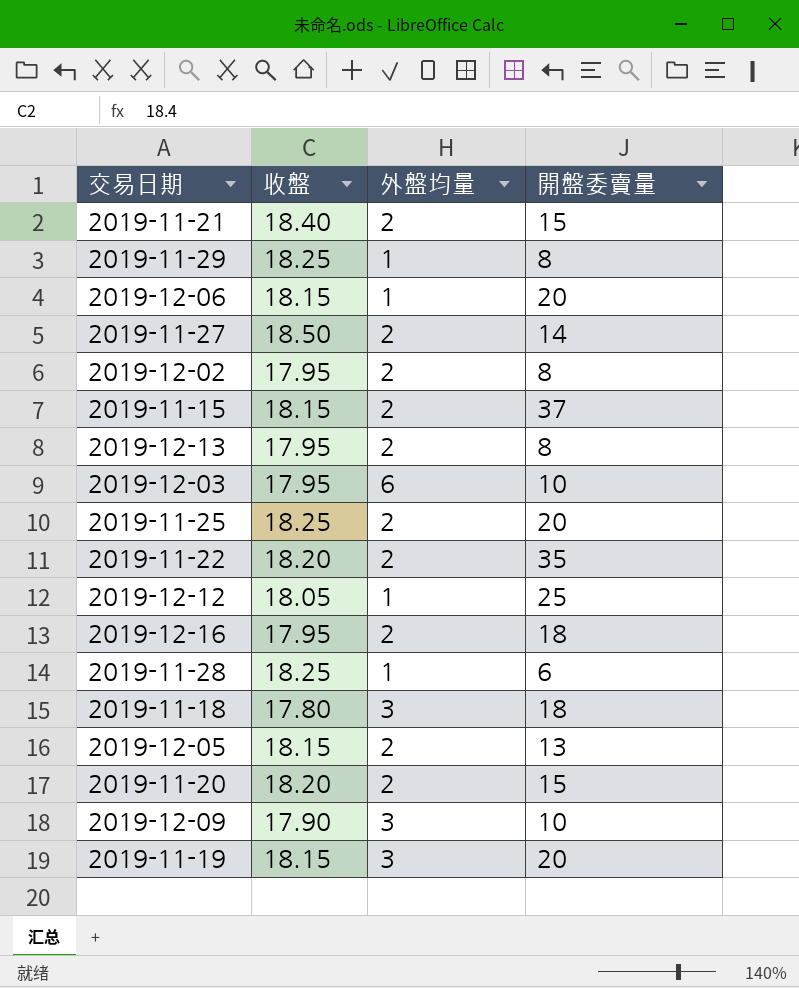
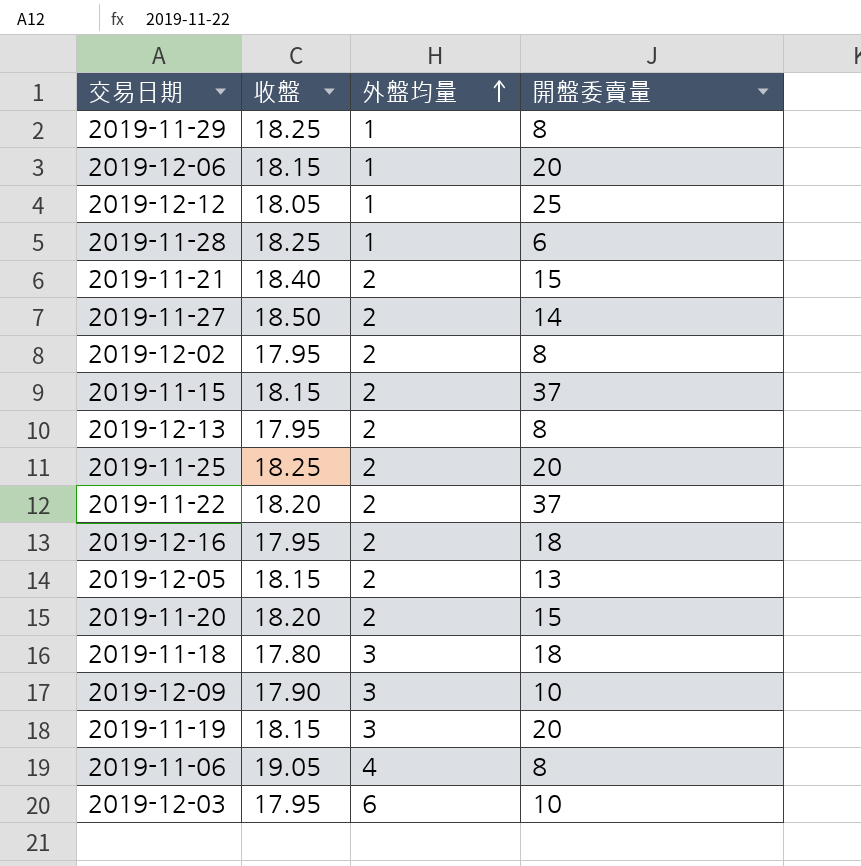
row order: none -> 外盤均量 ascending
2019-11-22 | 開盤委賣量: 35 -> 37
row 2019-11-06: none -> 19.05 | 4 | 8

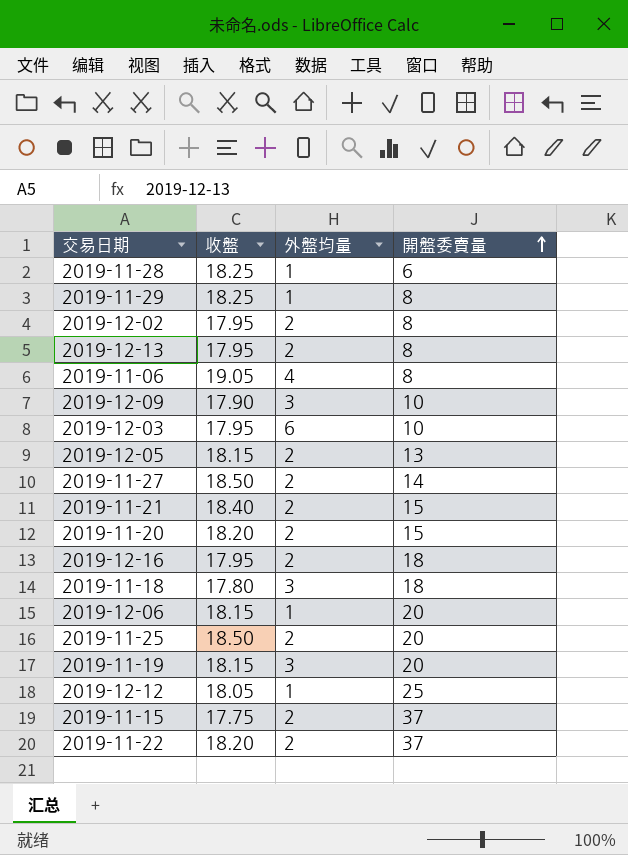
row order: 外盤均量 ascending -> 開盤委賣量 ascending
2019-11-25 | 收盤: 18.25 -> 18.50
2019-11-15 | 收盤: 18.15 -> 17.75

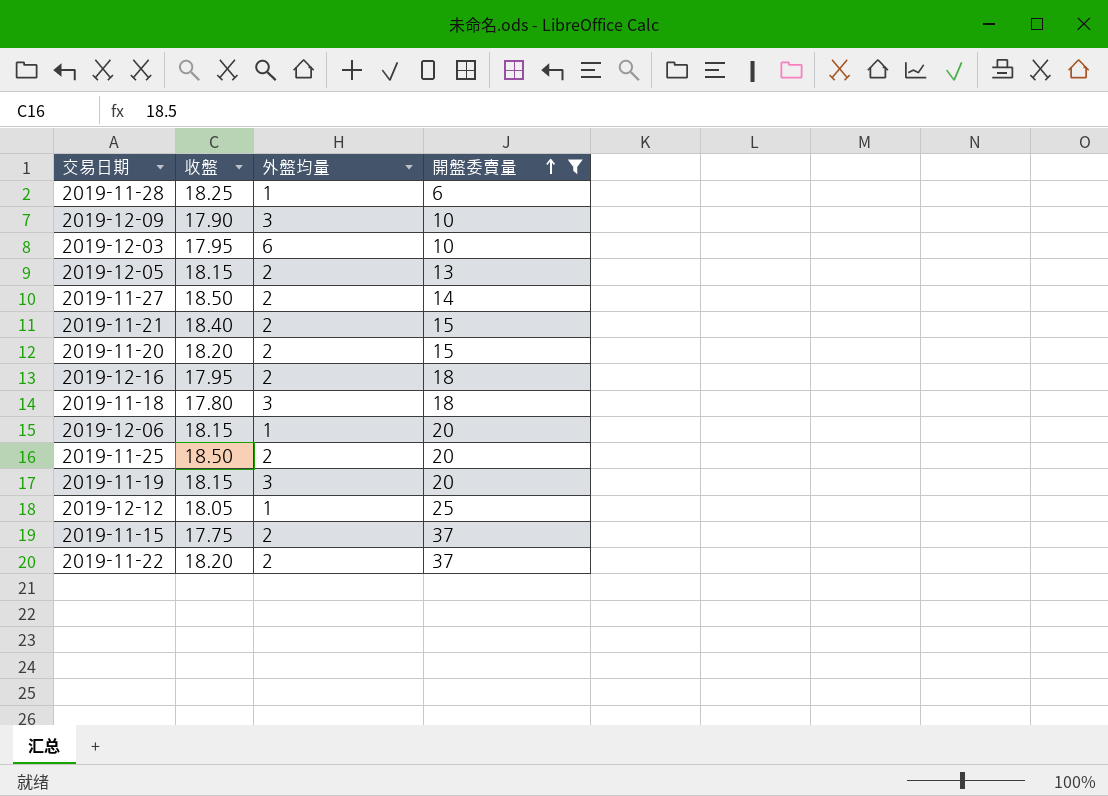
filter: none -> 開盤委賣量 != 8

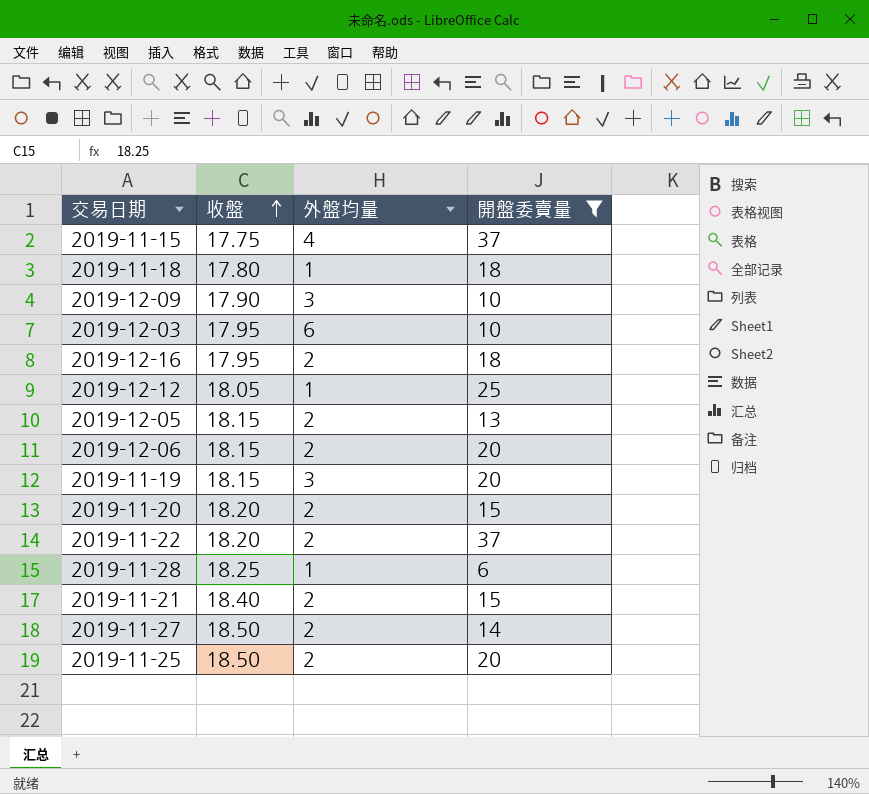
row order: 開盤委賣量 ascending -> 收盤 ascending
2019-11-15 | 外盤均量: 2 -> 4
2019-11-18 | 外盤均量: 3 -> 1
2019-12-06 | 外盤均量: 1 -> 2

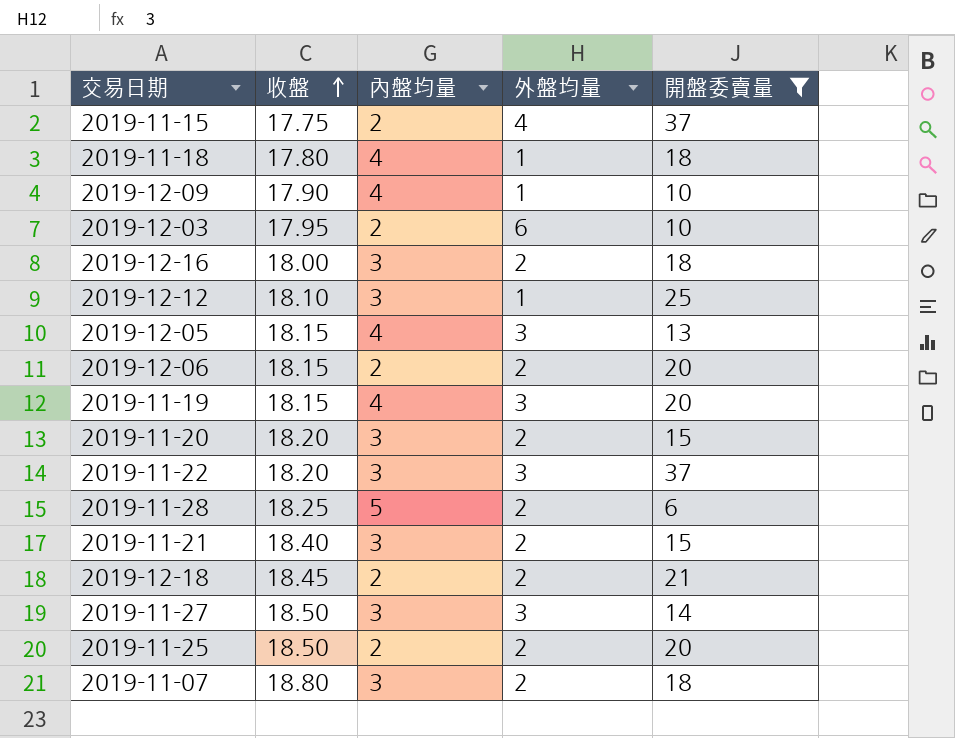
column 內盤均量 | position: none -> 3
2019-12-09 | 外盤均量: 3 -> 1
2019-12-16 | 收盤: 17.95 -> 18.00
2019-12-12 | 收盤: 18.05 -> 18.10
2019-12-05 | 外盤均量: 2 -> 3
2019-11-22 | 外盤均量: 2 -> 3
2019-11-28 | 外盤均量: 1 -> 2
row 2019-12-18: none -> 18.45 | 2 | 2 | 21
2019-11-27 | 外盤均量: 2 -> 3
row 2019-11-07: none -> 18.80 | 3 | 2 | 18

